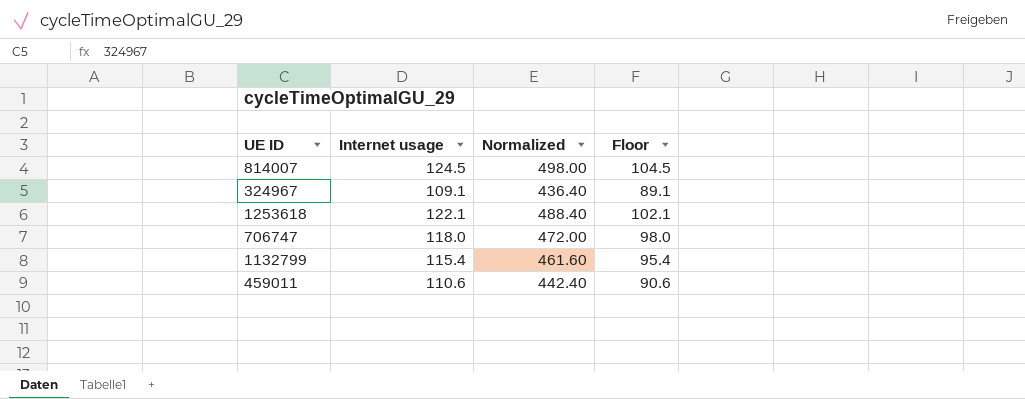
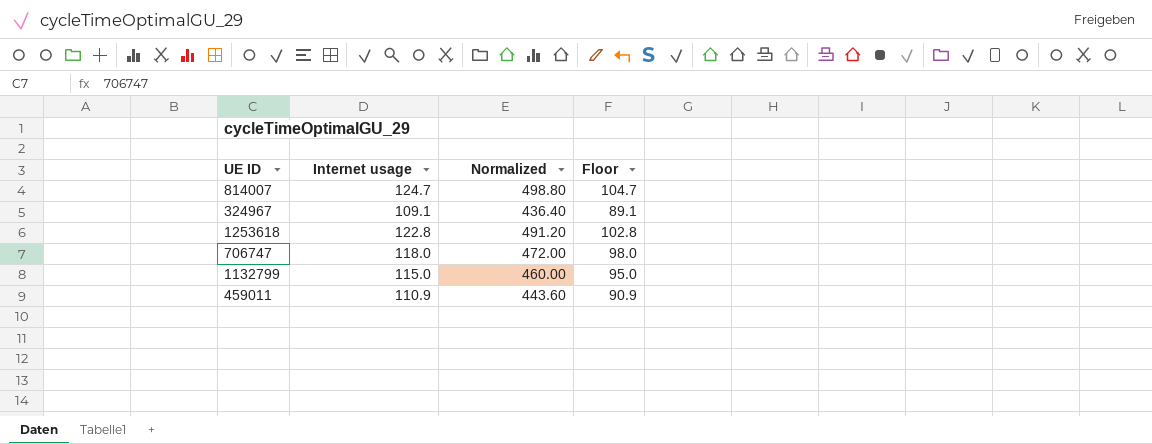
814007 | Internet usage: 124.5 -> 124.7
814007 | Normalized: 498.00 -> 498.80
814007 | Floor: 104.5 -> 104.7
1253618 | Internet usage: 122.1 -> 122.8
1253618 | Normalized: 488.40 -> 491.20
1253618 | Floor: 102.1 -> 102.8
1132799 | Internet usage: 115.4 -> 115.0
1132799 | Normalized: 461.60 -> 460.00
1132799 | Floor: 95.4 -> 95.0
459011 | Internet usage: 110.6 -> 110.9
459011 | Normalized: 442.40 -> 443.60
459011 | Floor: 90.6 -> 90.9

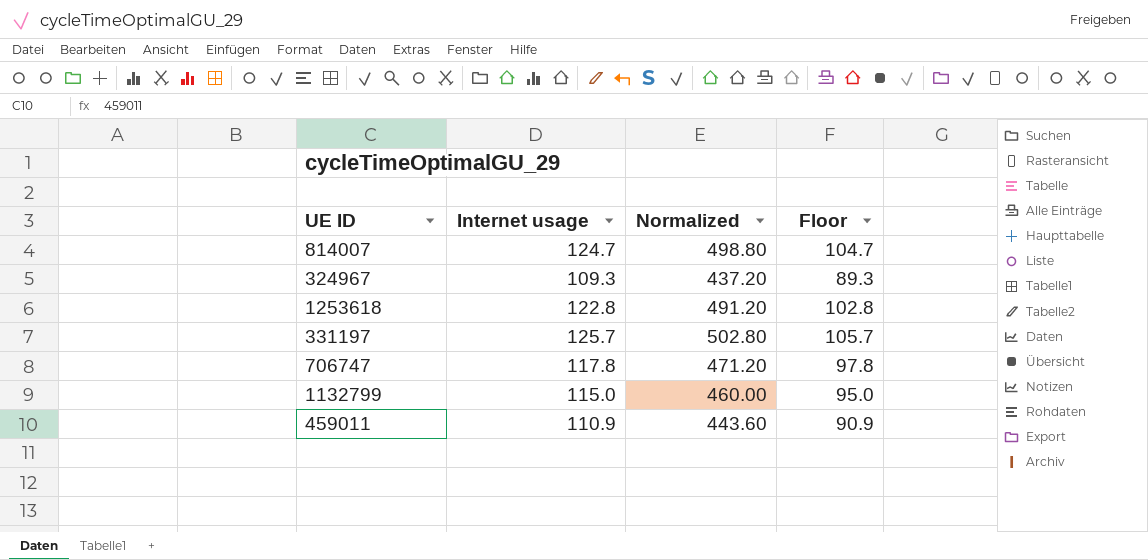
324967 | Internet usage: 109.1 -> 109.3
324967 | Normalized: 436.40 -> 437.20
324967 | Floor: 89.1 -> 89.3
row 331197: none -> 125.7 | 502.80 | 105.7
706747 | Internet usage: 118.0 -> 117.8
706747 | Normalized: 472.00 -> 471.20
706747 | Floor: 98.0 -> 97.8

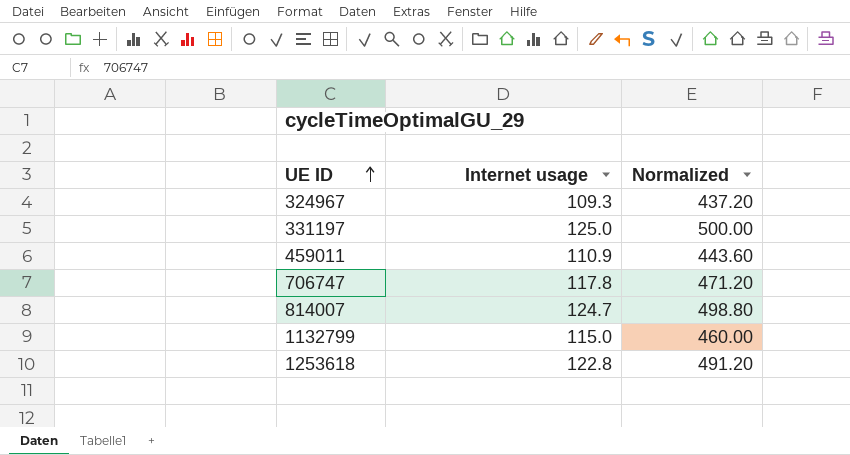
row order: none -> UE ID ascending
column Floor | formula: [Internet usage] - 20 -> none
331197 | Internet usage: 125.7 -> 125.0
331197 | Normalized: 502.80 -> 500.00

